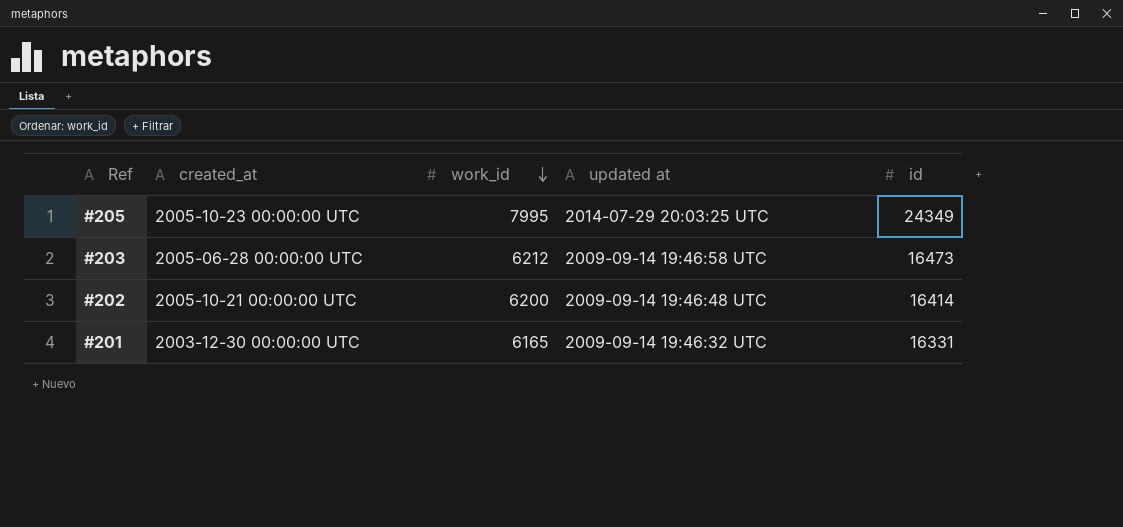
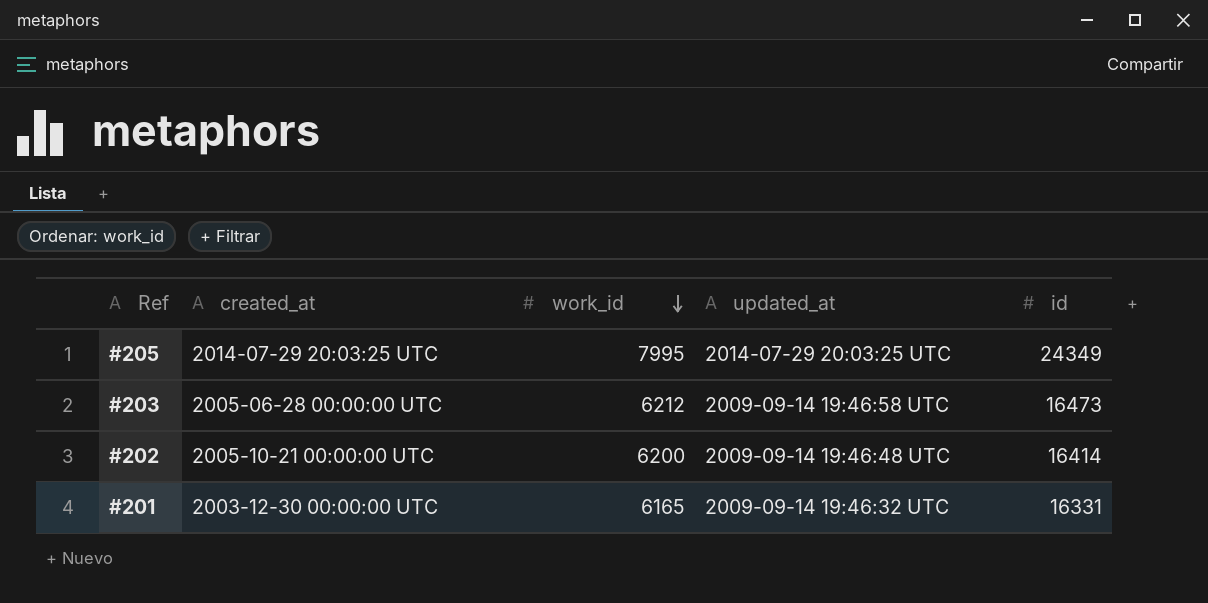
column name: updated at -> updated_at
#205 | created_at: 2005-10-23 00:00:00 UTC -> 2014-07-29 20:03:25 UTC

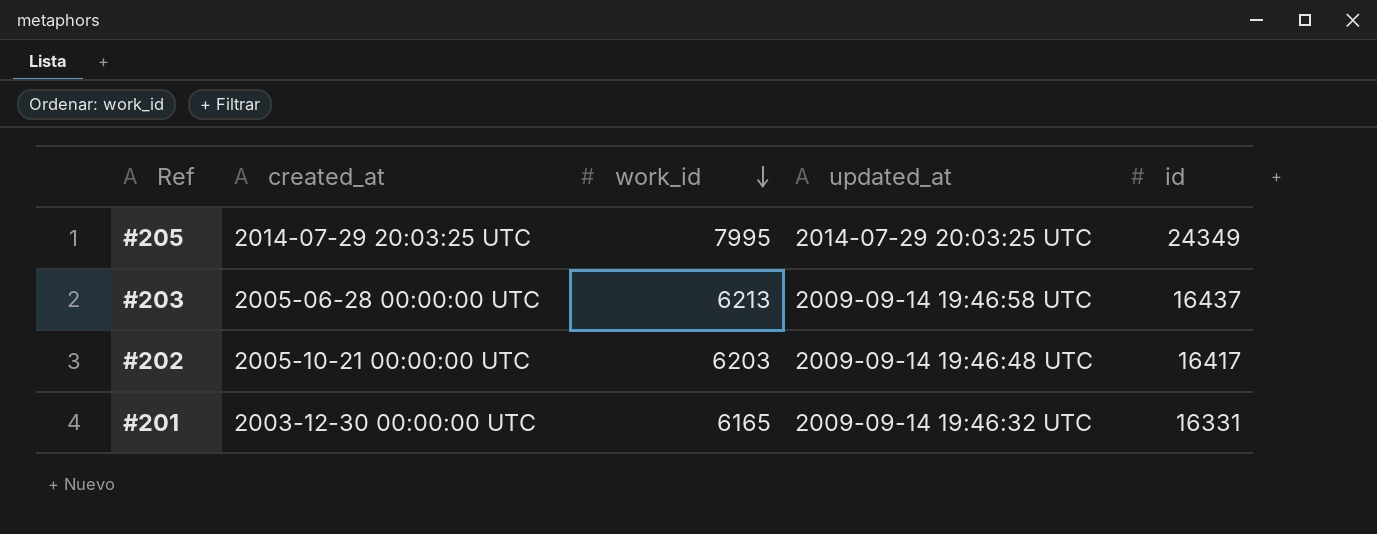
#203 | work_id: 6212 -> 6213
#203 | id: 16473 -> 16437
#202 | work_id: 6200 -> 6203
#202 | id: 16414 -> 16417

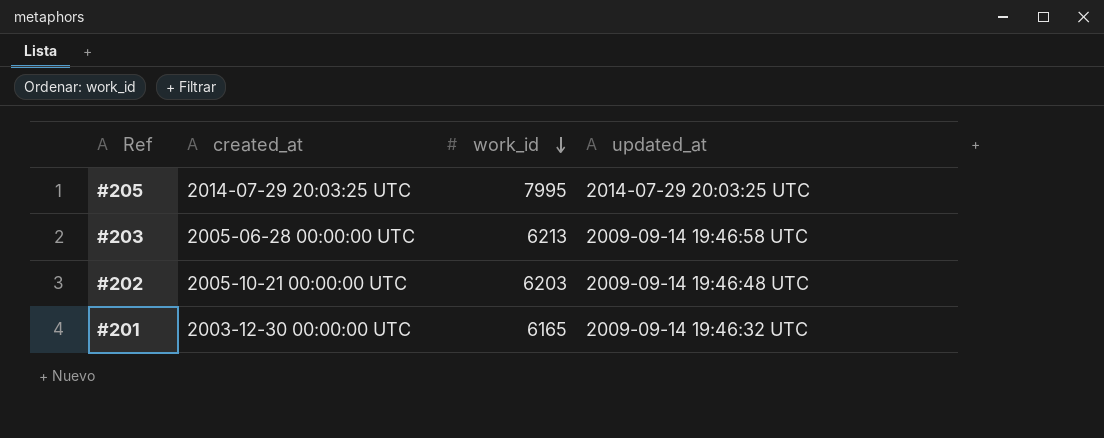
column id | position: 5 -> none

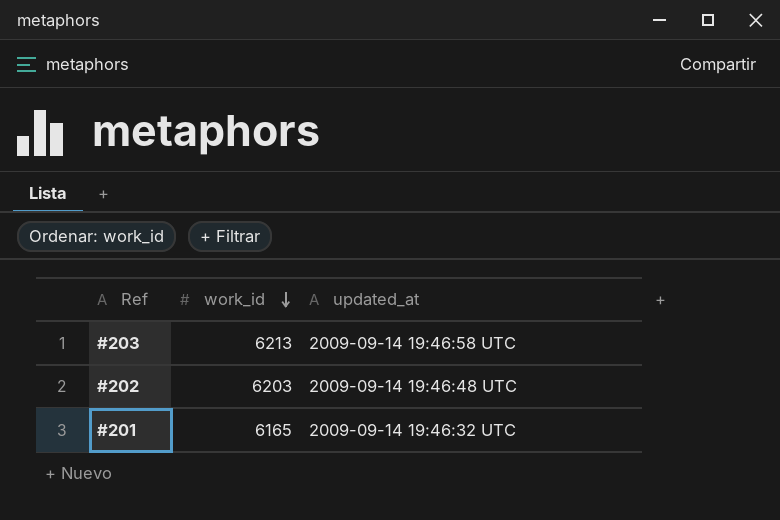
column created_at | position: 2 -> none
row #205: 2014-07-29 20:03:25 UTC | 7995 | 2014-07-29 20:03:25 UTC -> none

